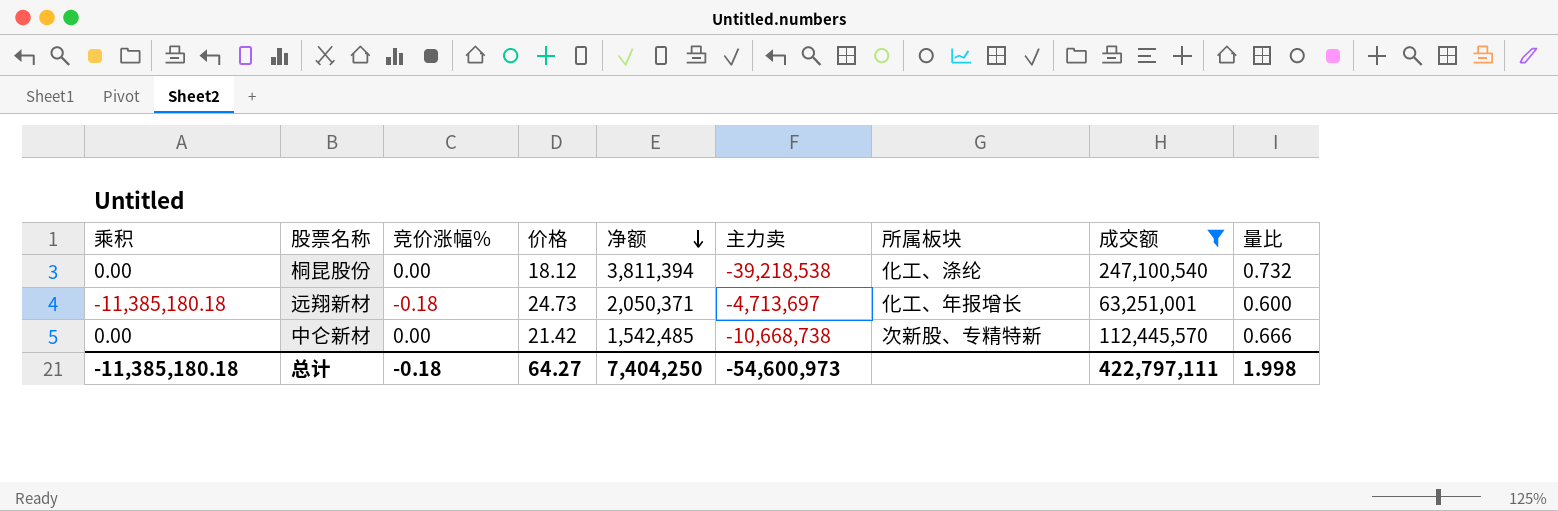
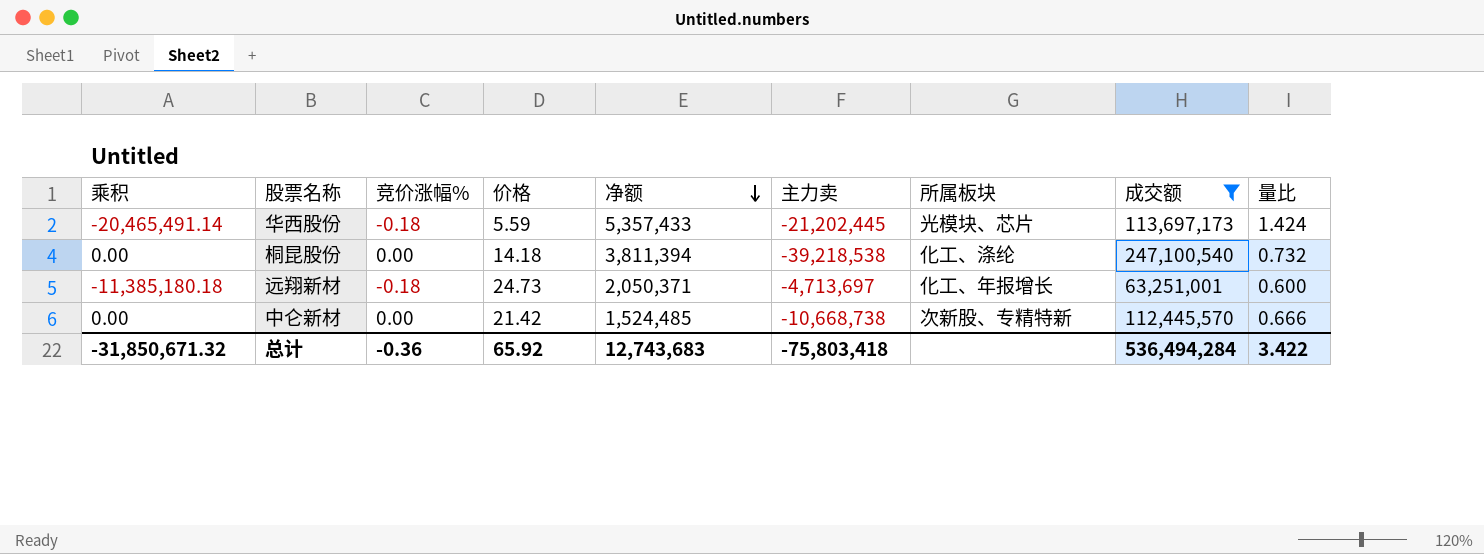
row 华西股份: none -> -20,465,491.14 | -0.18 | 5.59 | 5,357,433 | -21,202,445 | 光模块、芯片 | 113,697,173 | 1.424
桐昆股份 | 价格: 18.12 -> 14.18
中仑新材 | 净额: 1,542,485 -> 1,524,485
总计 | 乘积: -11,385,180.18 -> -31,850,671.32
总计 | 竞价涨幅%: -0.18 -> -0.36
总计 | 价格: 64.27 -> 65.92
总计 | 净额: 7,404,250 -> 12,743,683
总计 | 主力卖: -54,600,973 -> -75,803,418
总计 | 成交额: 422,797,111 -> 536,494,284
总计 | 量比: 1.998 -> 3.422

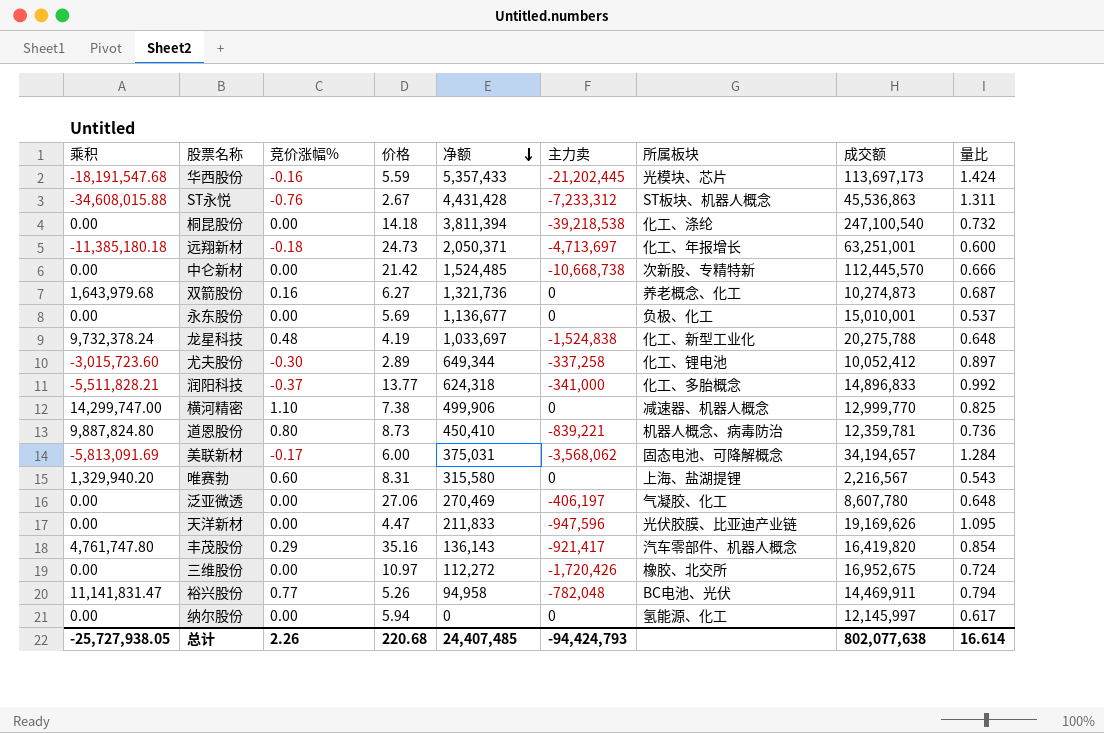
filter: 成交额 >= 63,251,001 -> none
华西股份 | 乘积: -20,465,491.14 -> -18,191,547.68
华西股份 | 竞价涨幅%: -0.18 -> -0.16
总计 | 乘积: -31,850,671.32 -> -25,727,938.05
总计 | 竞价涨幅%: -0.36 -> 2.26
总计 | 价格: 65.92 -> 220.68
总计 | 净额: 12,743,683 -> 24,407,485
总计 | 主力卖: -75,803,418 -> -94,424,793
总计 | 成交额: 536,494,284 -> 802,077,638
总计 | 量比: 3.422 -> 16.614

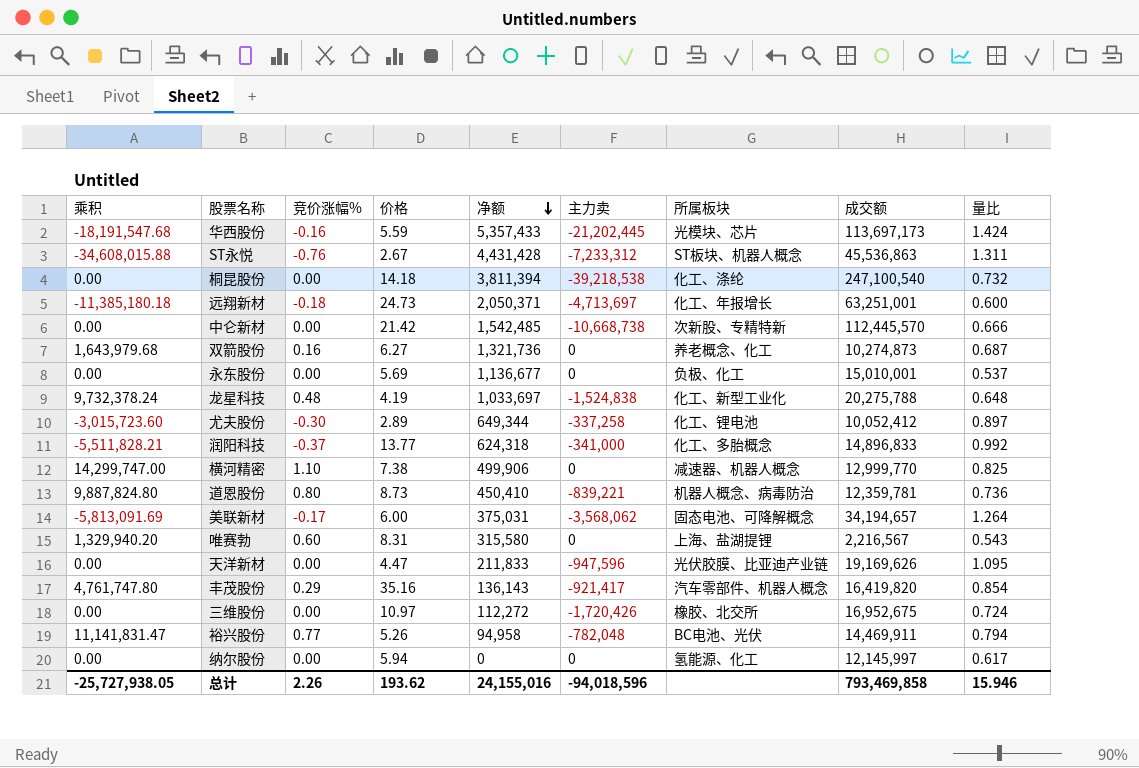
row 泛亚微透: 0.00 | 0.00 | 27.06 | 270,469 | -406,197 | 气凝胶、化工 | 8,607,780 | 0.648 -> none
中仑新材 | 净额: 1,524,485 -> 1,542,485
美联新材 | 量比: 1.284 -> 1.264
总计 | 价格: 220.68 -> 193.62
总计 | 净额: 24,407,485 -> 24,155,016
总计 | 主力卖: -94,424,793 -> -94,018,596
总计 | 成交额: 802,077,638 -> 793,469,858
总计 | 量比: 16.614 -> 15.946

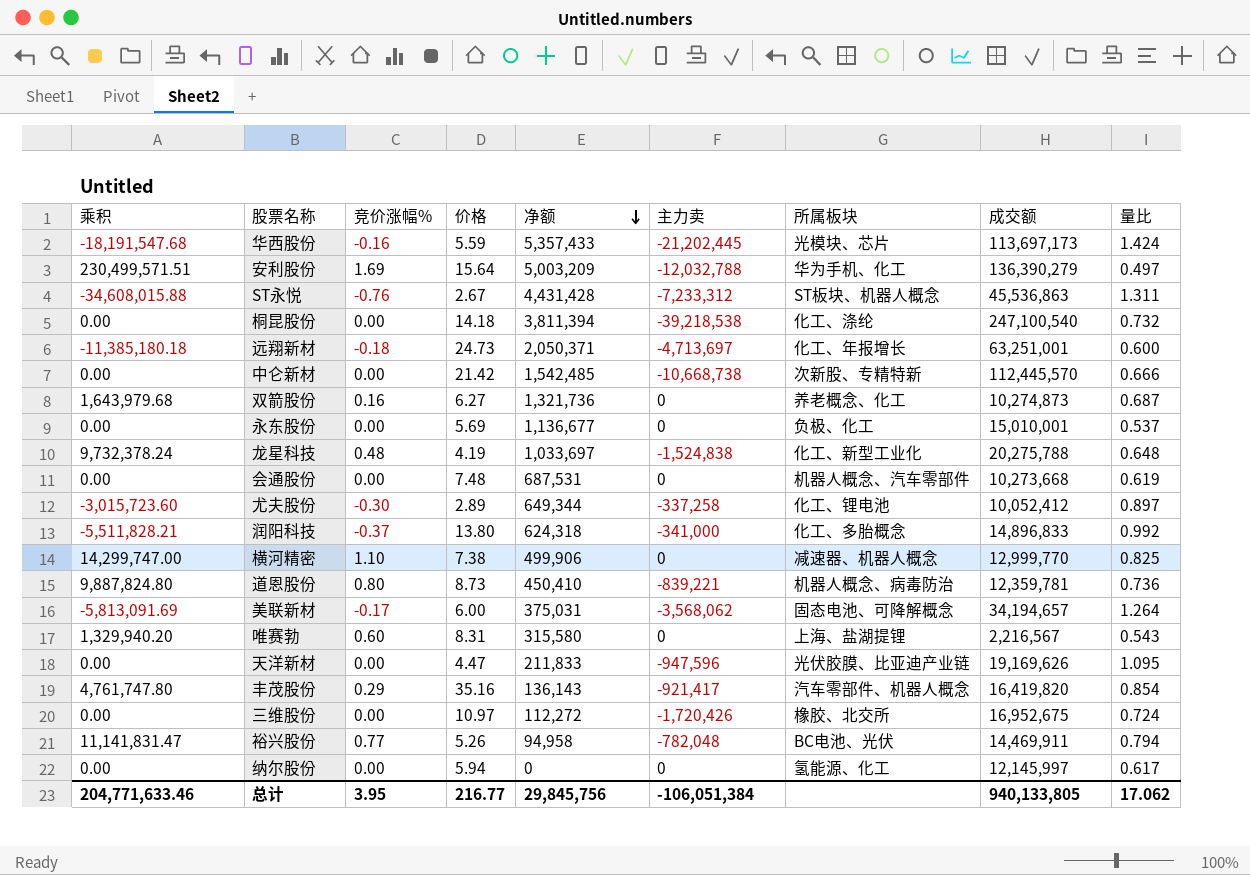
row 安利股份: none -> 230,499,571.51 | 1.69 | 15.64 | 5,003,209 | -12,032,788 | 华为手机、化工 | 136,390,279 | 0.497
row 会通股份: none -> 0.00 | 0.00 | 7.48 | 687,531 | 0 | 机器人概念、汽车零部件 | 10,273,668 | 0.619
润阳科技 | 价格: 13.77 -> 13.80
总计 | 乘积: -25,727,938.05 -> 204,771,633.46
总计 | 竞价涨幅%: 2.26 -> 3.95
总计 | 价格: 193.62 -> 216.77
总计 | 净额: 24,155,016 -> 29,845,756
总计 | 主力卖: -94,018,596 -> -106,051,384
总计 | 成交额: 793,469,858 -> 940,133,805
总计 | 量比: 15.946 -> 17.062

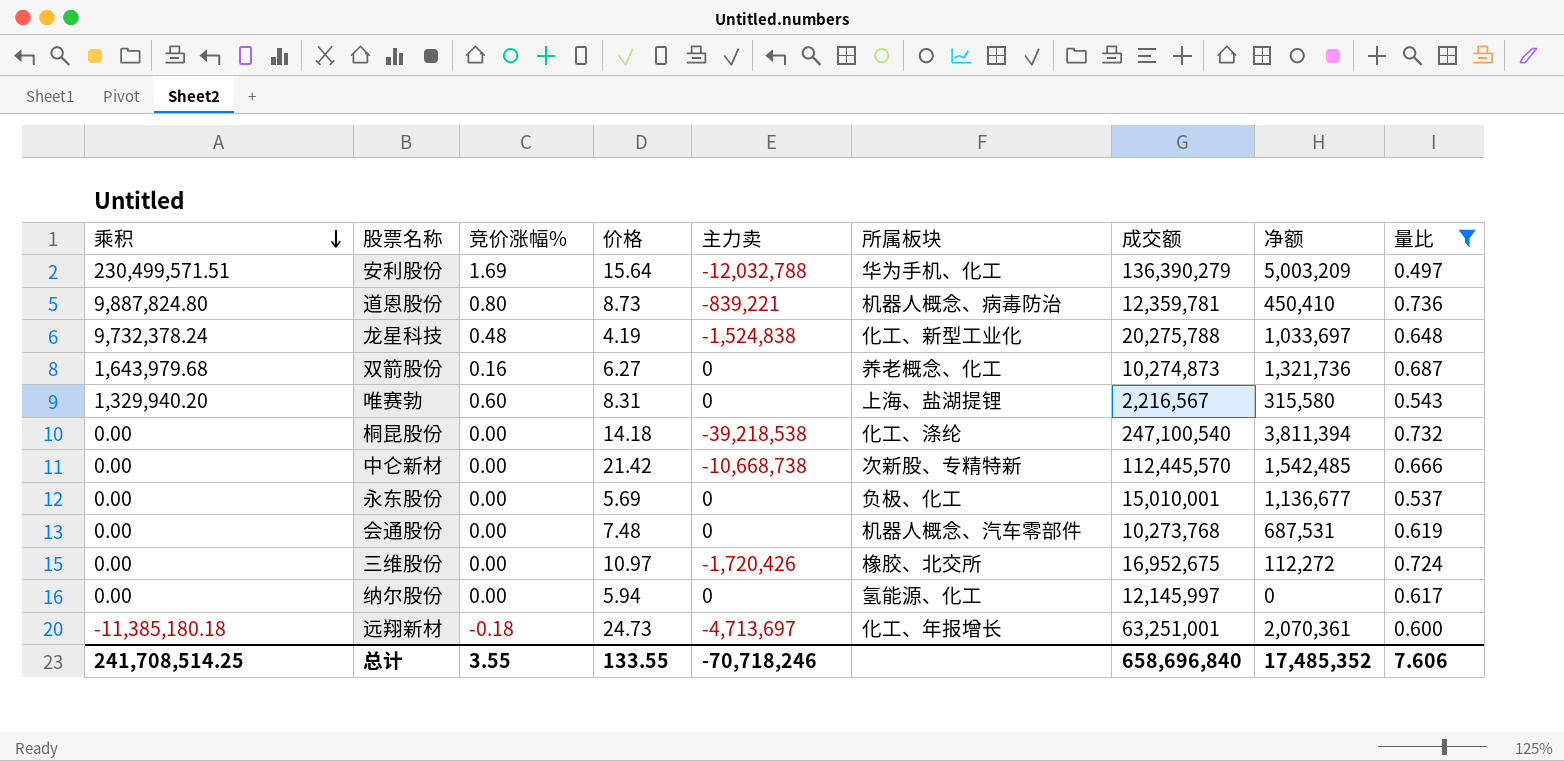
filter: none -> 量比 <= 0.736
row order: 净额 descending -> 乘积 descending
column 净额 | position: 5 -> 8
会通股份 | 成交额: 10,273,668 -> 10,273,768
远翔新材 | 净额: 2,050,371 -> 2,070,361
总计 | 乘积: 204,771,633.46 -> 241,708,514.25
总计 | 竞价涨幅%: 3.95 -> 3.55
总计 | 价格: 216.77 -> 133.55
总计 | 主力卖: -106,051,384 -> -70,718,246
总计 | 成交额: 940,133,805 -> 658,696,840
总计 | 净额: 29,845,756 -> 17,485,352
总计 | 量比: 17.062 -> 7.606

